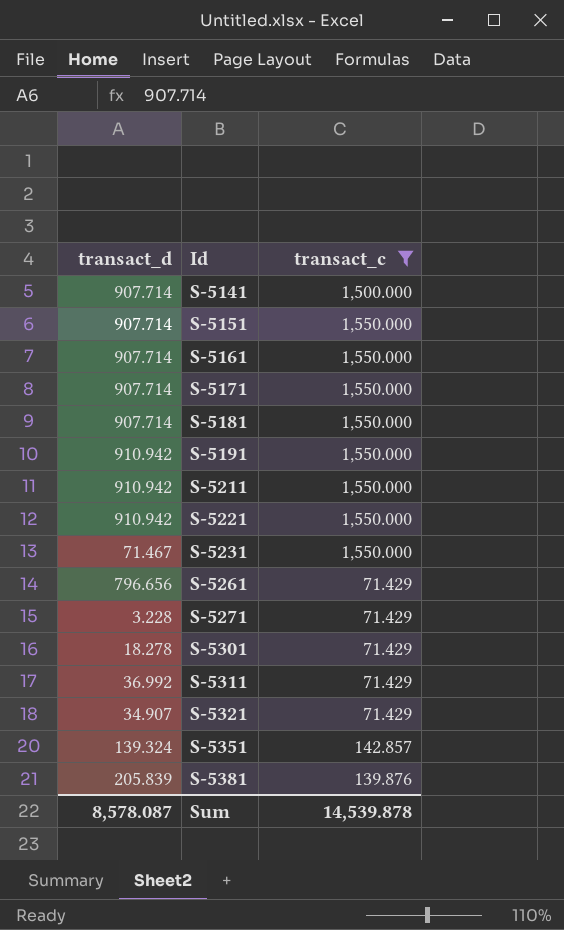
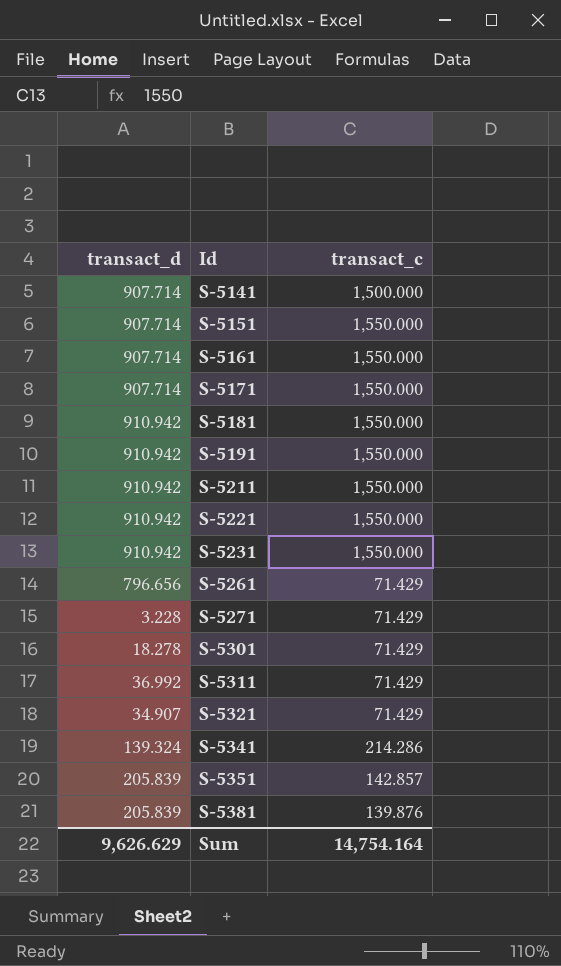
filter: transact_c != 214.286 -> none
S-5181 | transact_d: 907.714 -> 910.942
S-5231 | transact_d: 71.467 -> 910.942
S-5351 | transact_d: 139.324 -> 205.839
Sum | transact_d: 8,578.087 -> 9,626.629
Sum | transact_c: 14,539.878 -> 14,754.164

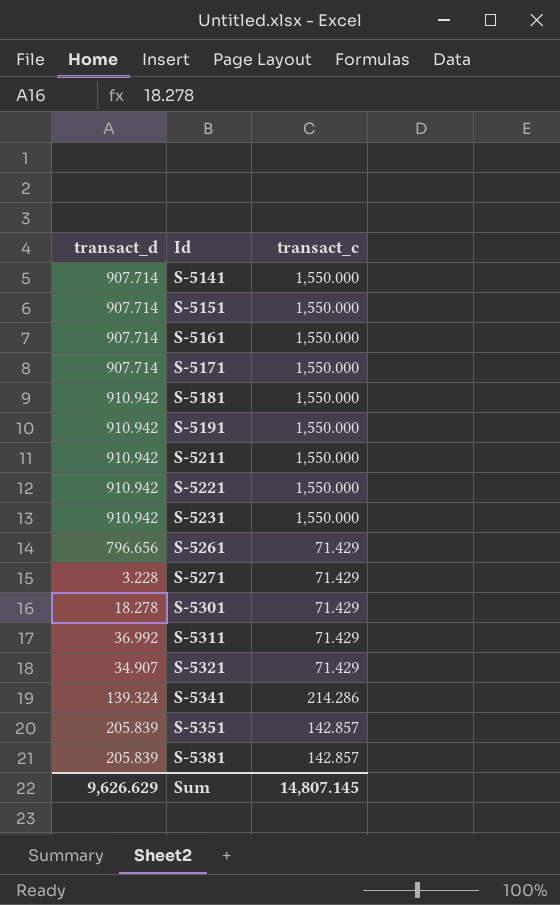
S-5141 | transact_c: 1,500.000 -> 1,550.000
S-5381 | transact_c: 139.876 -> 142.857
Sum | transact_c: 14,754.164 -> 14,807.145

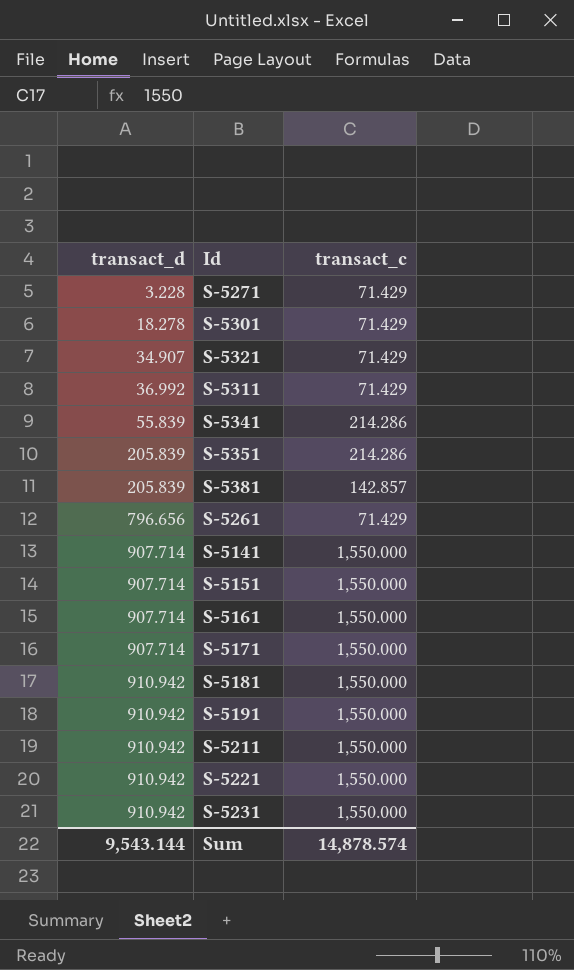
row order: Id ascending -> transact_d ascending
S-5341 | transact_d: 139.324 -> 55.839
S-5351 | transact_c: 142.857 -> 214.286
Sum | transact_d: 9,626.629 -> 9,543.144
Sum | transact_c: 14,807.145 -> 14,878.574

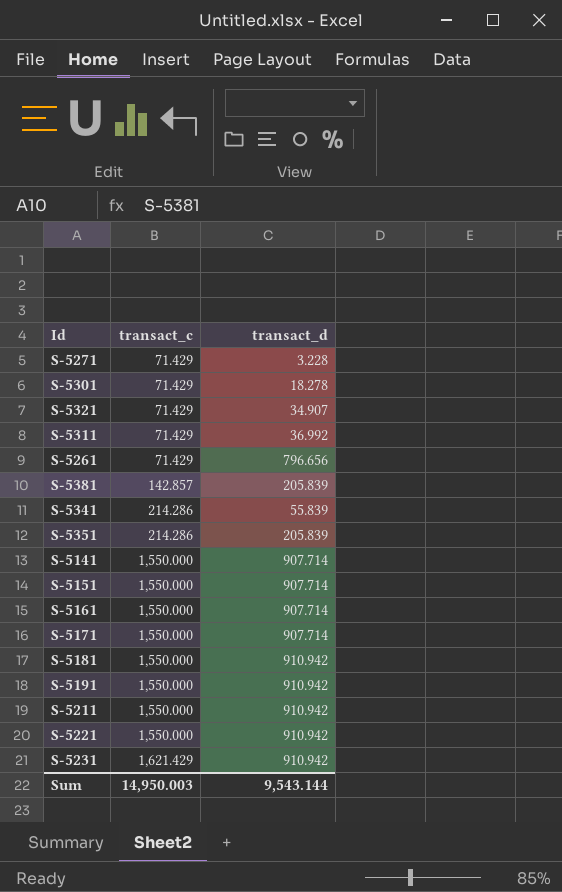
row order: transact_d ascending -> transact_c ascending
column transact_d | position: 1 -> 3
S-5231 | transact_c: 1,550.000 -> 1,621.429
Sum | transact_c: 14,878.574 -> 14,950.003

